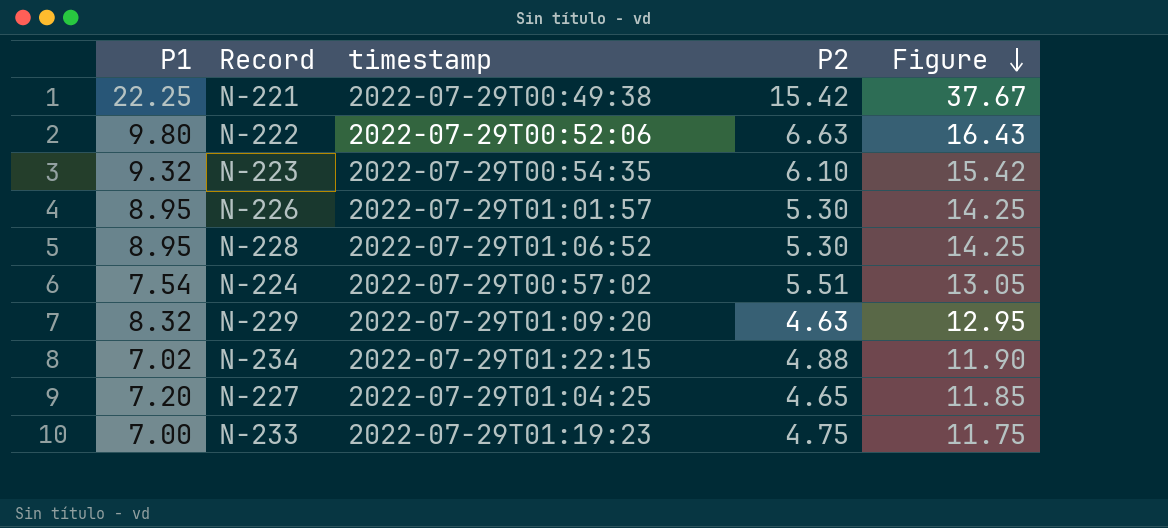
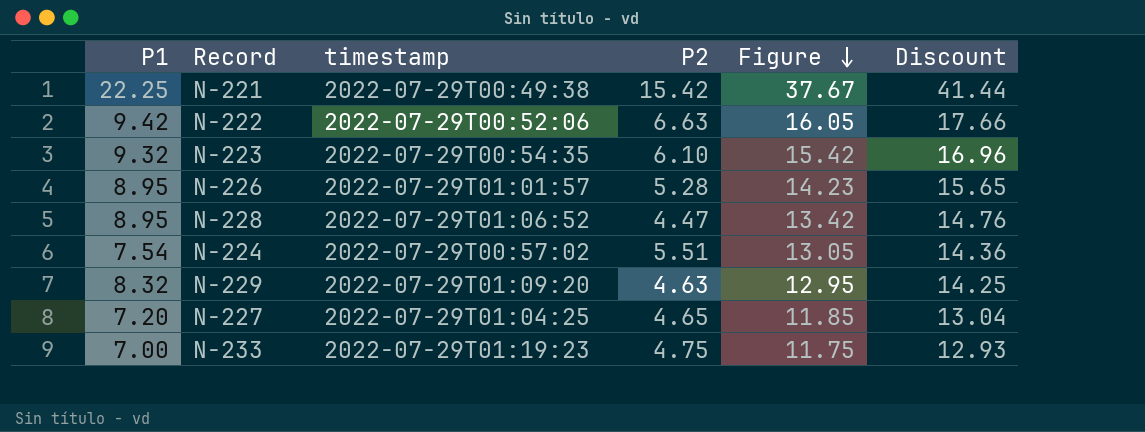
column Discount | formula: none -> [Figure] * 1.1
row N-234: 7.02 | 2022-07-29T01:22:15 | 4.88 | 11.90 -> none
N-222 | P1: 9.80 -> 9.42
N-222 | Figure: 16.43 -> 16.05
N-226 | P2: 5.30 -> 5.28
N-226 | Figure: 14.25 -> 14.23
N-228 | P2: 5.30 -> 4.47
N-228 | Figure: 14.25 -> 13.42

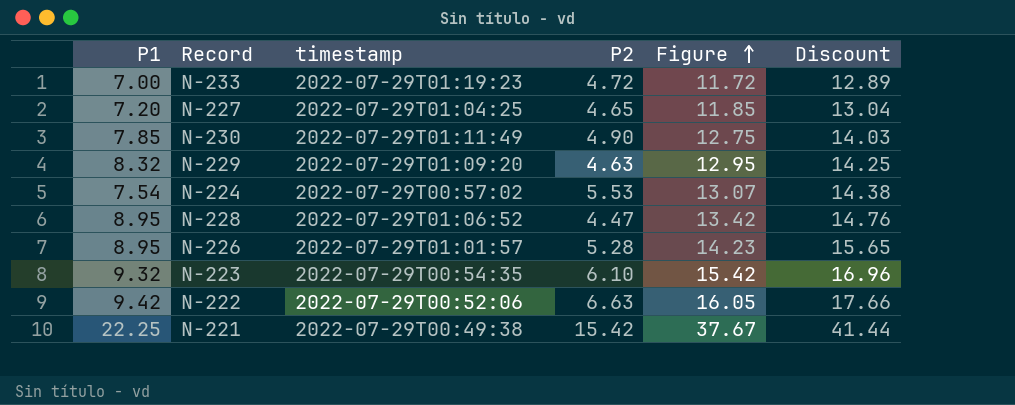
row order: Figure descending -> Figure ascending
N-233 | P2: 4.75 -> 4.72
N-233 | Figure: 11.75 -> 11.72
N-233 | Discount: 12.93 -> 12.89
row N-230: none -> 7.85 | 2022-07-29T01:11:49 | 4.90 | 12.75 | 14.03
N-224 | P2: 5.51 -> 5.53
N-224 | Figure: 13.05 -> 13.07
N-224 | Discount: 14.36 -> 14.38

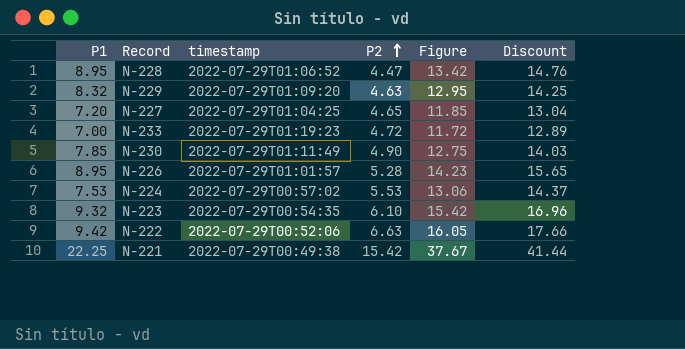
row order: Figure ascending -> P2 ascending
N-224 | P1: 7.54 -> 7.53
N-224 | Figure: 13.07 -> 13.06
N-224 | Discount: 14.38 -> 14.37

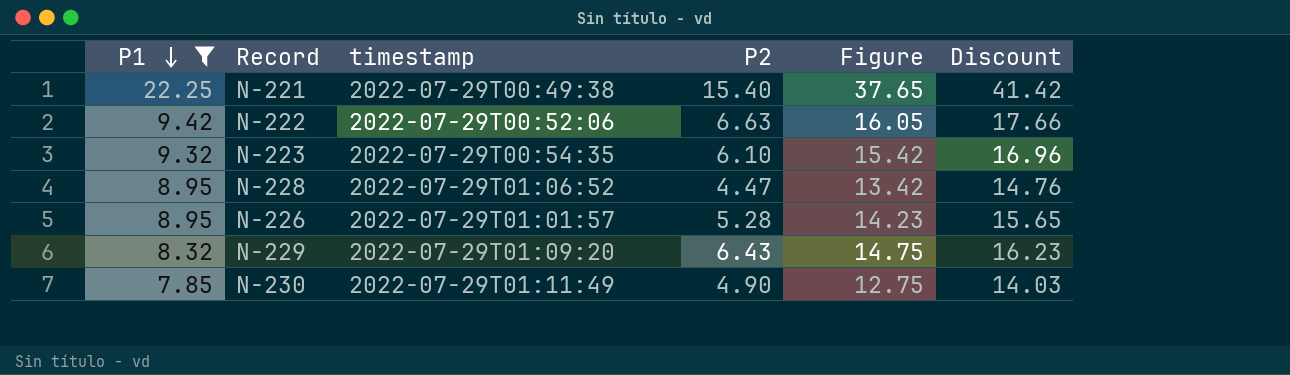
filter: none -> P1 >= 7.85
row order: P2 ascending -> P1 descending
N-221 | P2: 15.42 -> 15.40
N-221 | Figure: 37.67 -> 37.65
N-221 | Discount: 41.44 -> 41.42
N-229 | P2: 4.63 -> 6.43
N-229 | Figure: 12.95 -> 14.75
N-229 | Discount: 14.25 -> 16.23

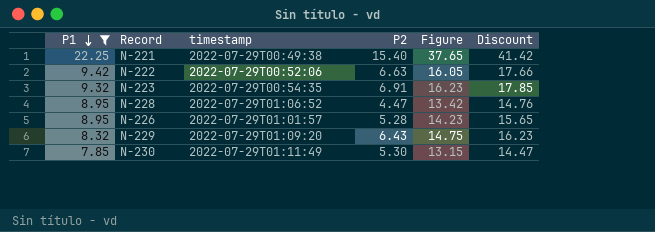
N-223 | P2: 6.10 -> 6.91
N-223 | Figure: 15.42 -> 16.23
N-223 | Discount: 16.96 -> 17.85
N-230 | P2: 4.90 -> 5.30
N-230 | Figure: 12.75 -> 13.15
N-230 | Discount: 14.03 -> 14.47

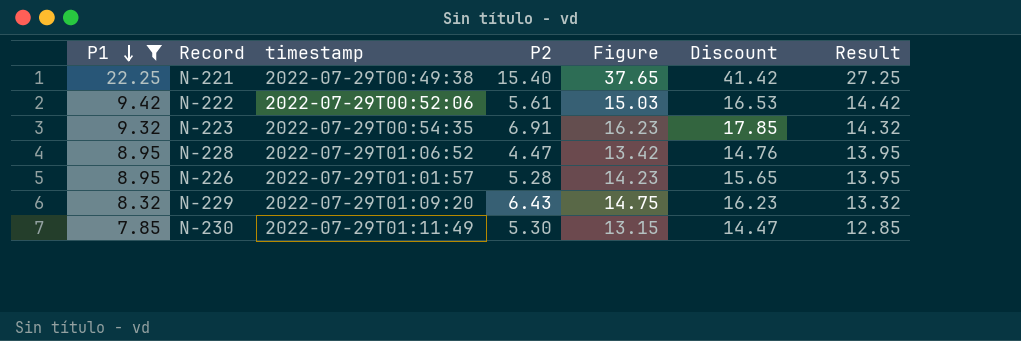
column Result | formula: none -> [P1] + 5
N-222 | P2: 6.63 -> 5.61
N-222 | Figure: 16.05 -> 15.03
N-222 | Discount: 17.66 -> 16.53

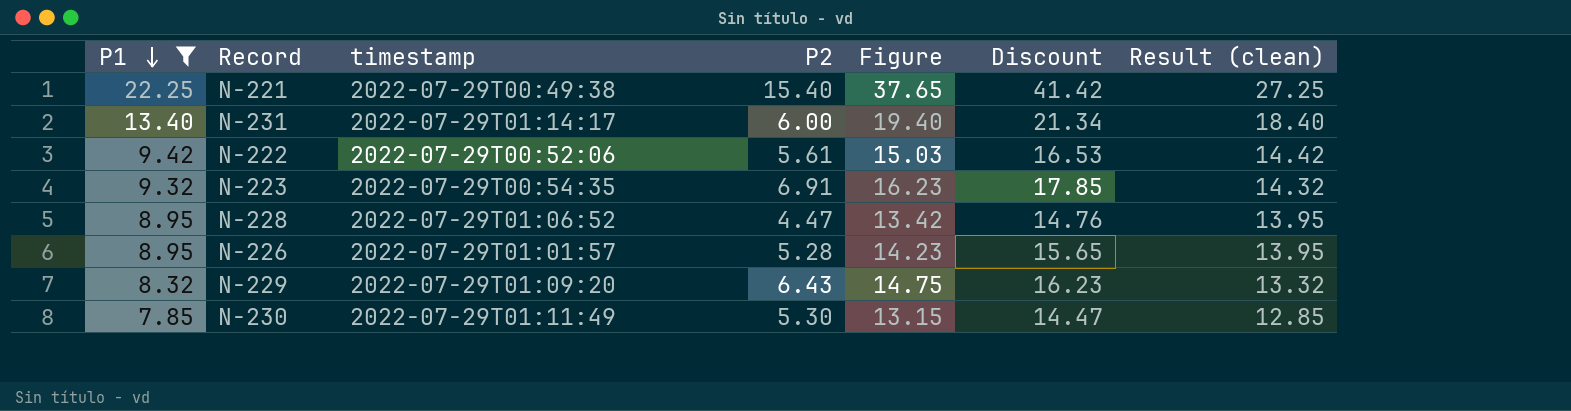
column name: Result -> Result (clean)
row N-231: none -> 13.40 | 2022-07-29T01:14:17 | 6.00 | 19.40 | 21.34 | 18.40

